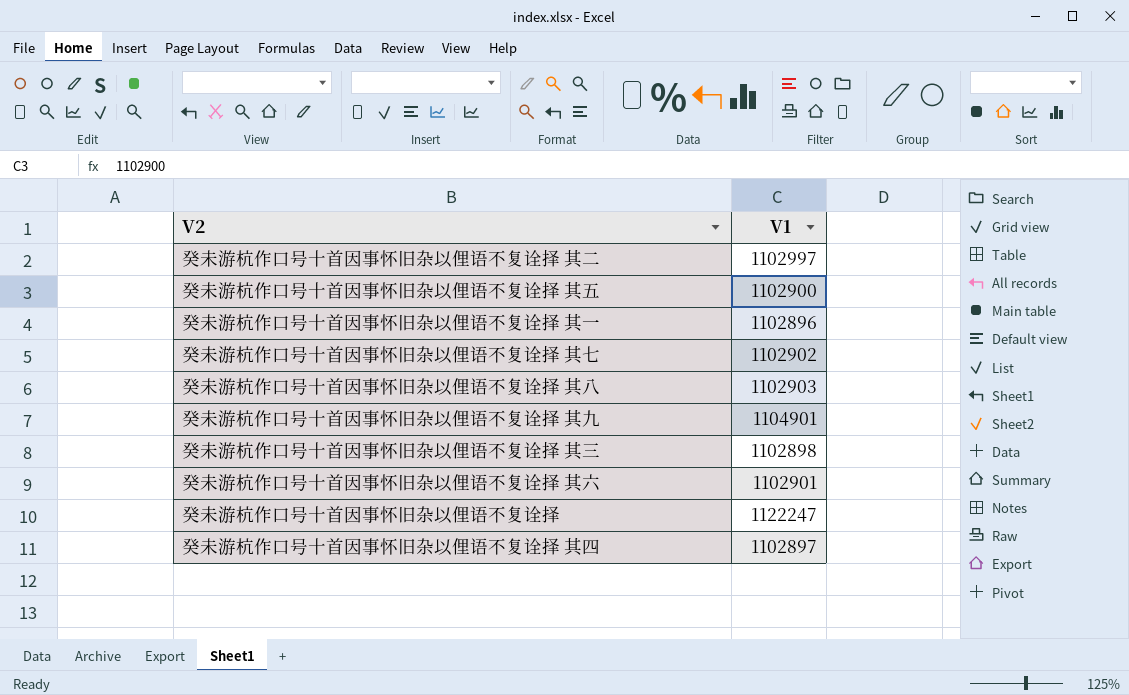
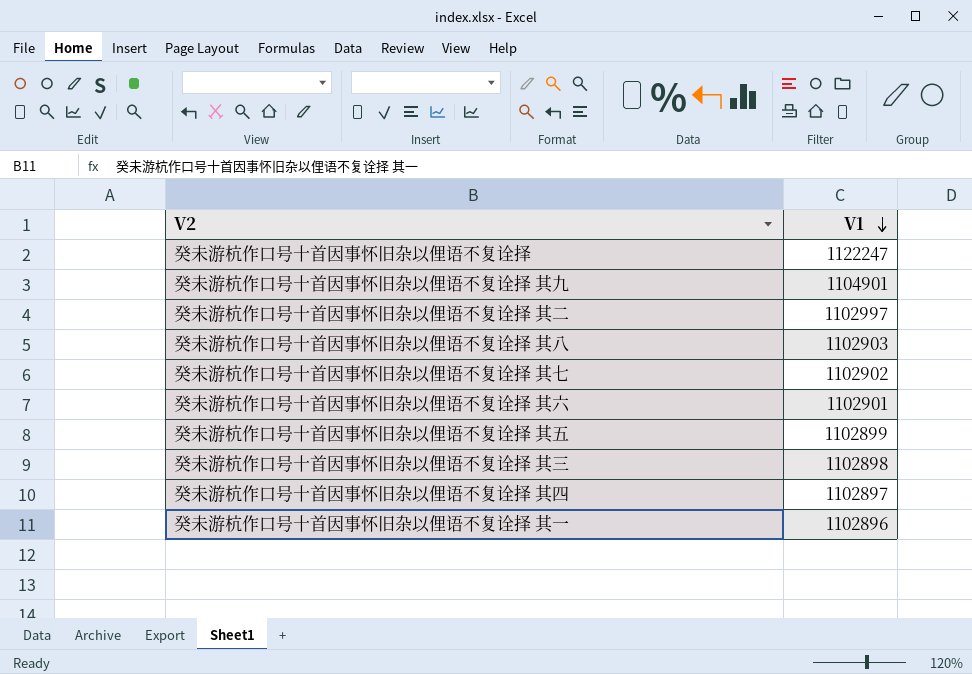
row order: none -> V1 descending
癸未游杭作口号十首因事怀旧杂以俚语不复诠择 其五 | V1: 1102900 -> 1102899

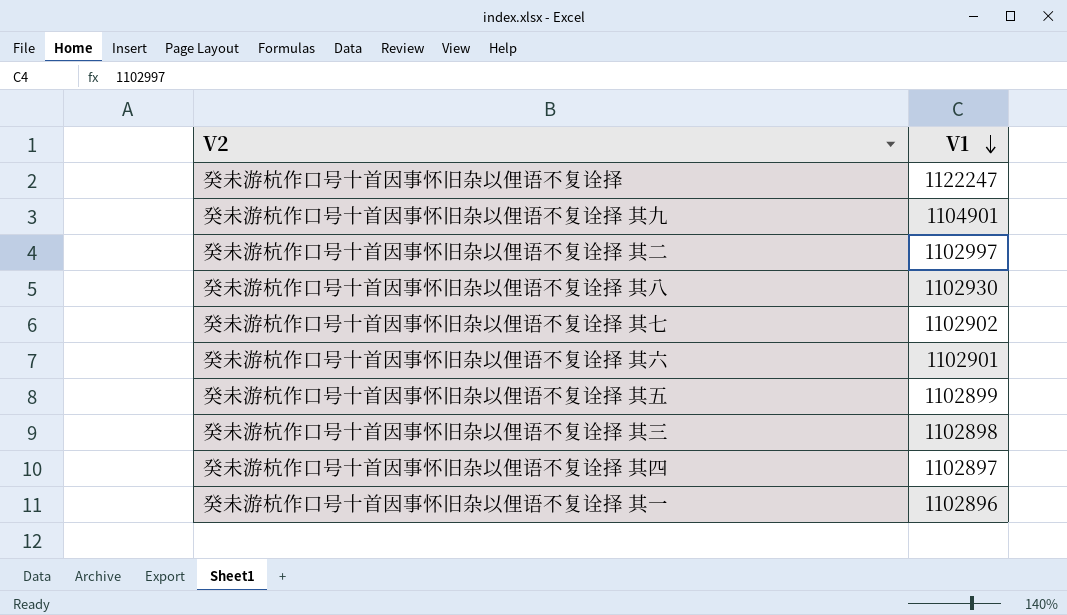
癸未游杭作口号十首因事怀旧杂以俚语不复诠择 其八 | V1: 1102903 -> 1102930

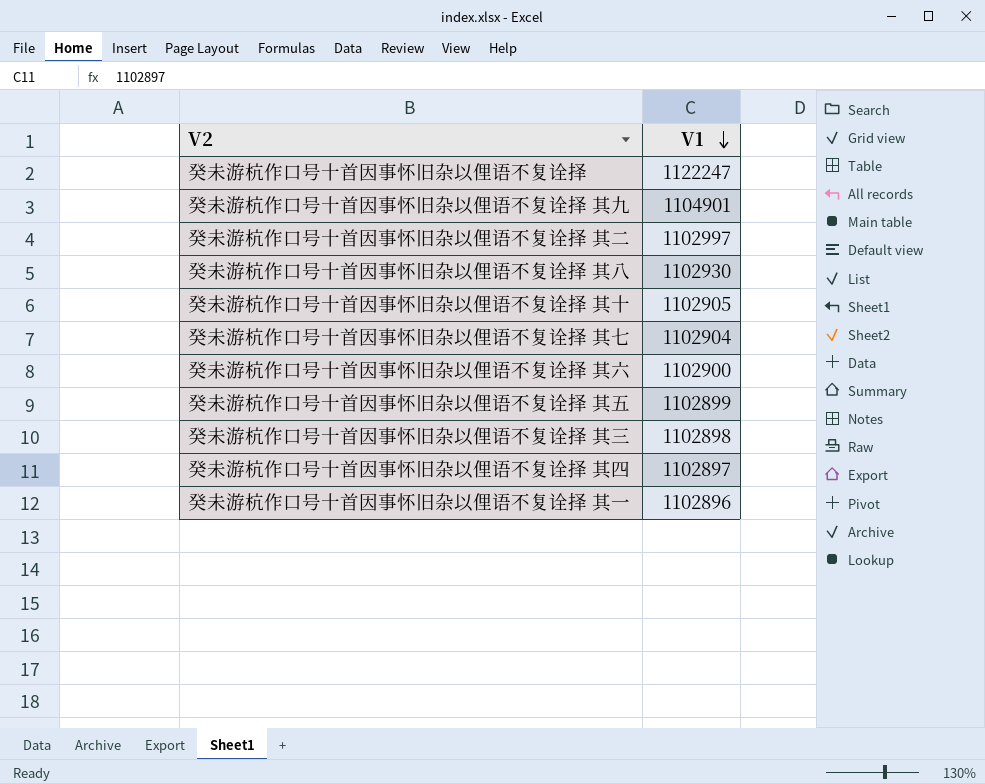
row 癸未游杭作口号十首因事怀旧杂以俚语不复诠择 其十: none -> 1102905
癸未游杭作口号十首因事怀旧杂以俚语不复诠择 其七 | V1: 1102902 -> 1102904
癸未游杭作口号十首因事怀旧杂以俚语不复诠择 其六 | V1: 1102901 -> 1102900

